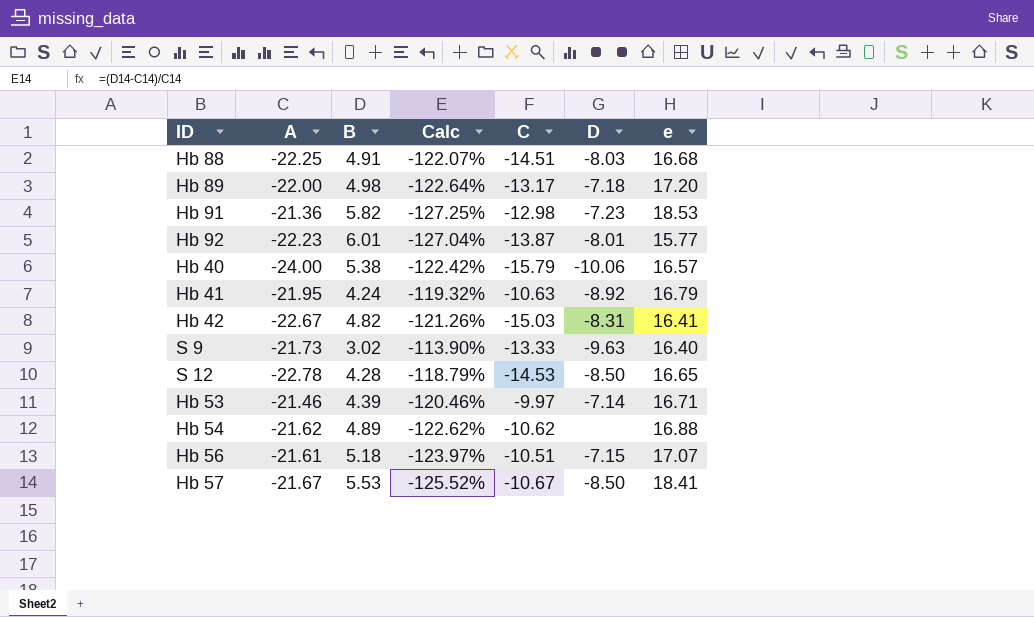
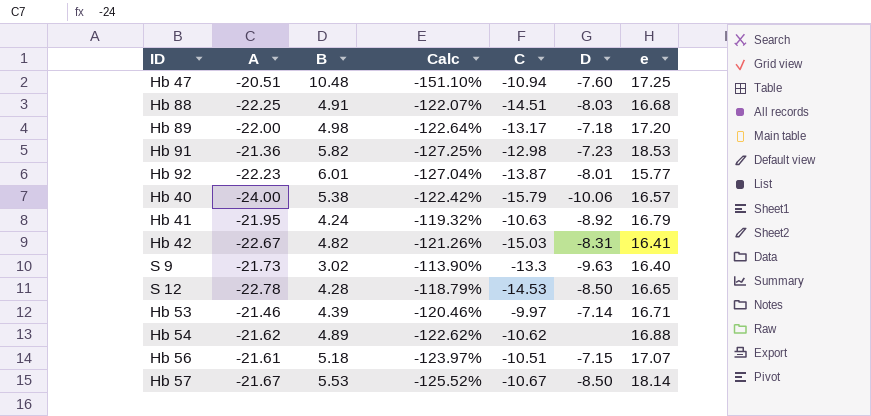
row Hb 47: none -> -20.51 | 10.48 | -151.10% | -10.94 | -7.60 | 17.25
S 9 | C: -13.33 -> -13.3
Hb 57 | e: 18.41 -> 18.14

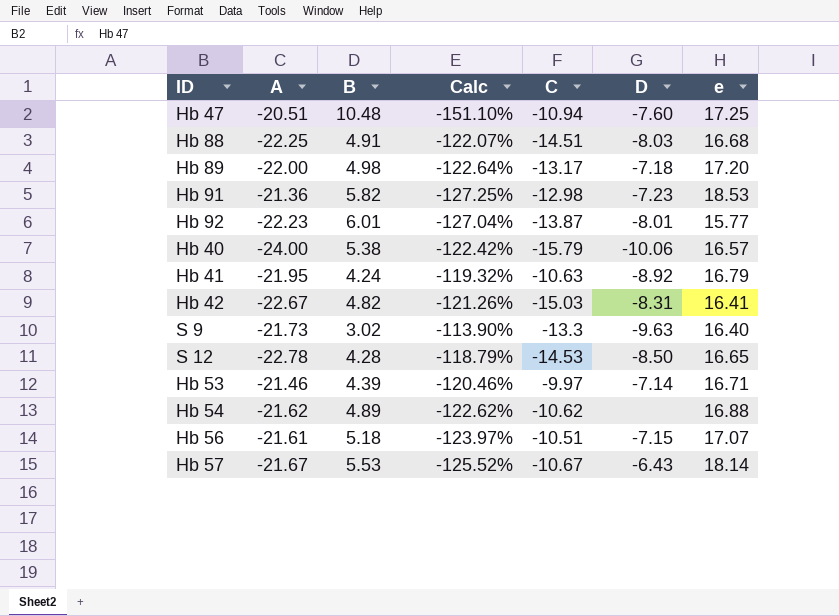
Hb 57 | D: -8.50 -> -6.43

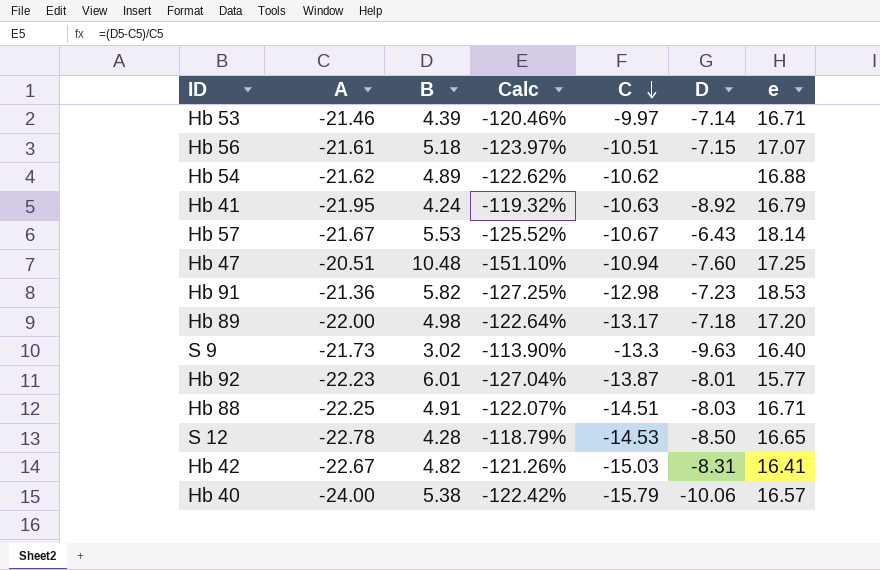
row order: none -> C descending
Hb 88 | e: 16.68 -> 16.71

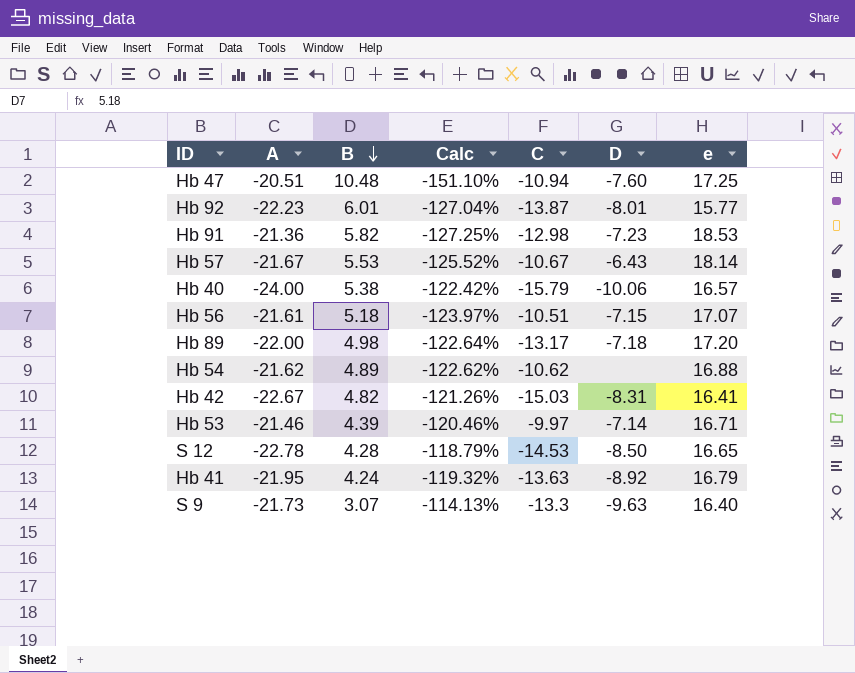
row order: C descending -> B descending
row Hb 88: -22.25 | 4.91 | -122.07% | -14.51 | -8.03 | 16.71 -> none
Hb 41 | C: -10.63 -> -13.63
S 9 | B: 3.02 -> 3.07
S 9 | Calc: -113.90% -> -114.13%

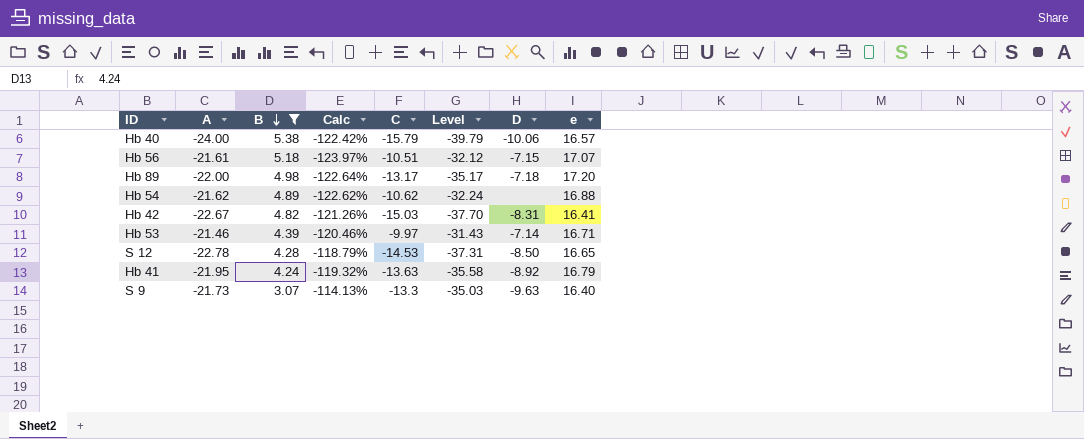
filter: none -> B <= 5.38
column Level | formula: none -> [A] + [C]

